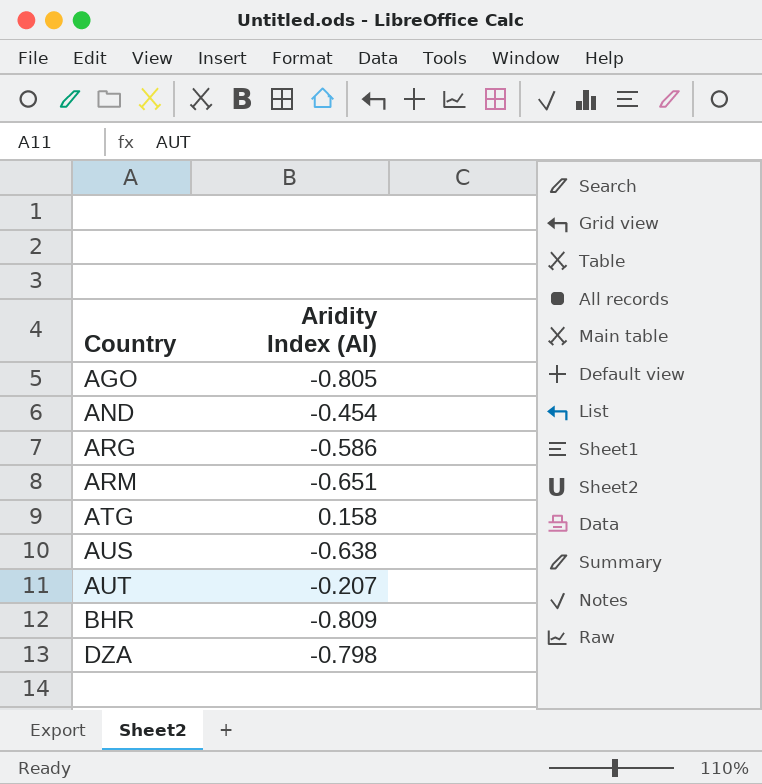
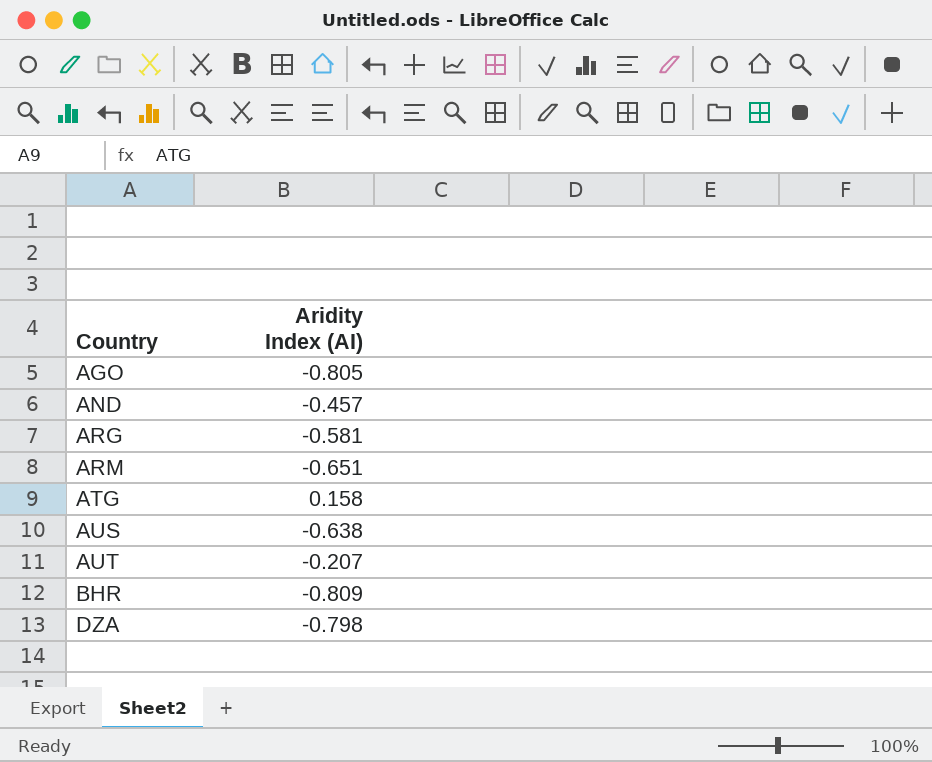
AND | Aridity Index (AI): -0.454 -> -0.457
ARG | Aridity Index (AI): -0.586 -> -0.581

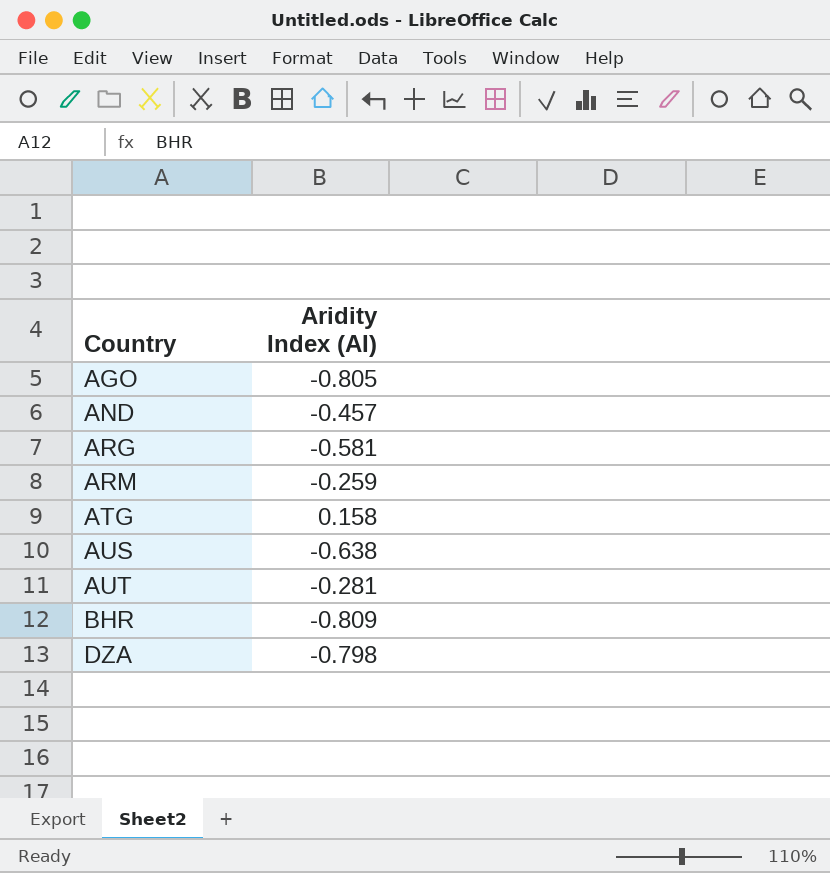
ARM | Aridity Index (AI): -0.651 -> -0.259
AUT | Aridity Index (AI): -0.207 -> -0.281

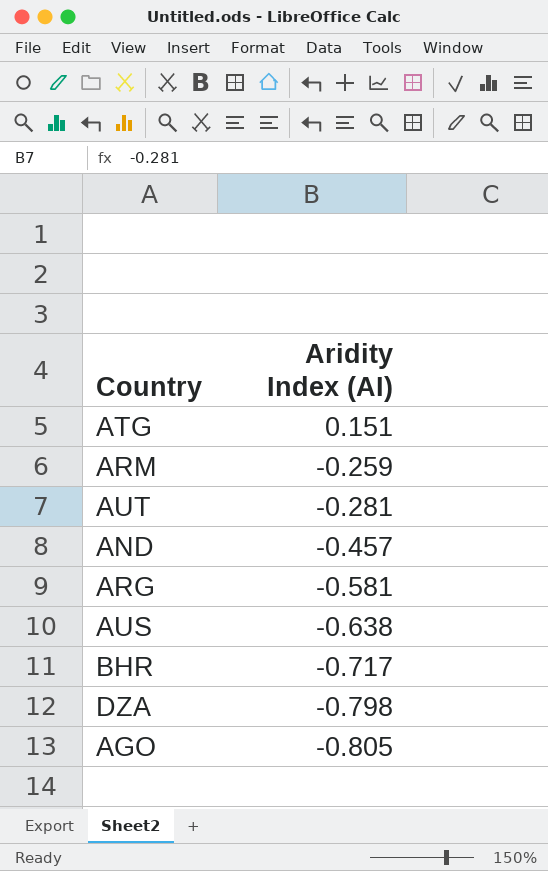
row order: Country ascending -> Aridity Index (AI) descending
ATG | Aridity Index (AI): 0.158 -> 0.151
BHR | Aridity Index (AI): -0.809 -> -0.717

